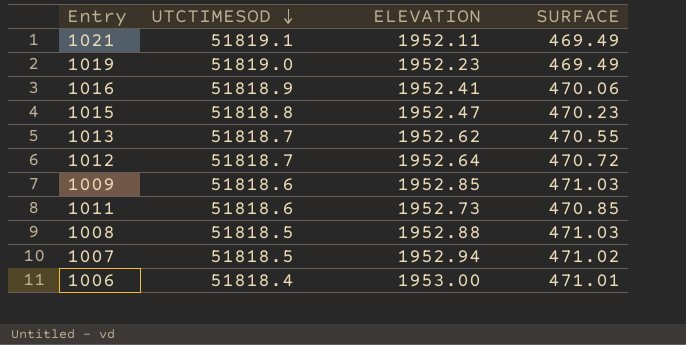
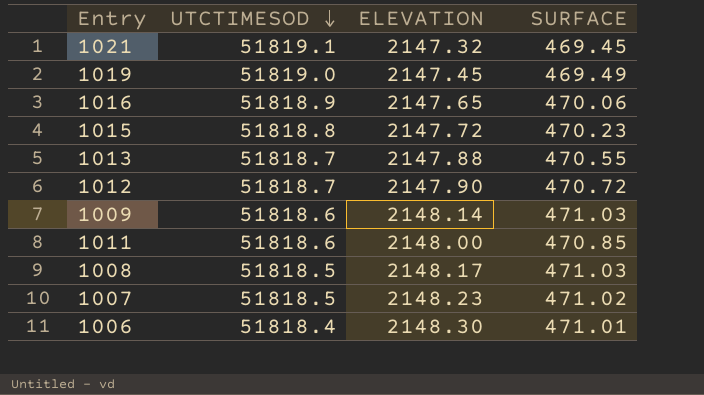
1021 | ELEVATION: 1952.11 -> 2147.32
1021 | SURFACE: 469.49 -> 469.45
1019 | ELEVATION: 1952.23 -> 2147.45
1016 | ELEVATION: 1952.41 -> 2147.65
1015 | ELEVATION: 1952.47 -> 2147.72
1013 | ELEVATION: 1952.62 -> 2147.88
1012 | ELEVATION: 1952.64 -> 2147.90
1009 | ELEVATION: 1952.85 -> 2148.14
1011 | ELEVATION: 1952.73 -> 2148.00
1008 | ELEVATION: 1952.88 -> 2148.17
1007 | ELEVATION: 1952.94 -> 2148.23
1006 | ELEVATION: 1953.00 -> 2148.30

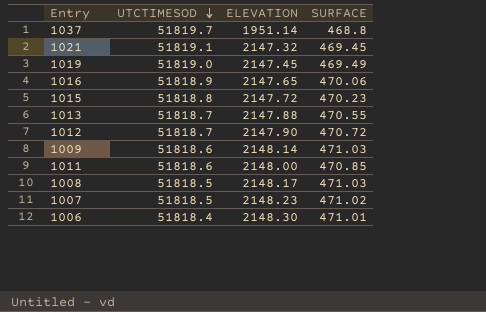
row 1037: none -> 51819.7 | 1951.14 | 468.8

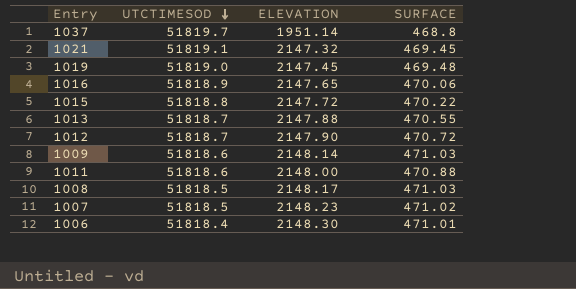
1019 | SURFACE: 469.49 -> 469.48
1015 | SURFACE: 470.23 -> 470.22
1011 | SURFACE: 470.85 -> 470.88

